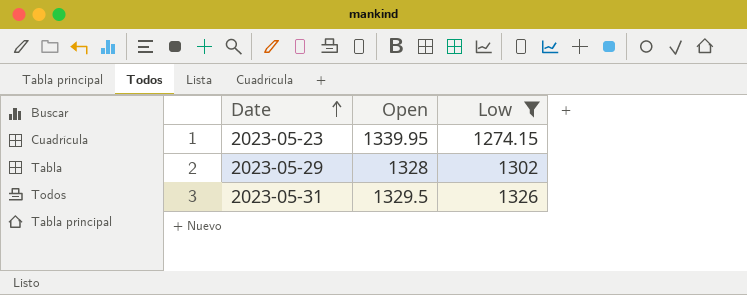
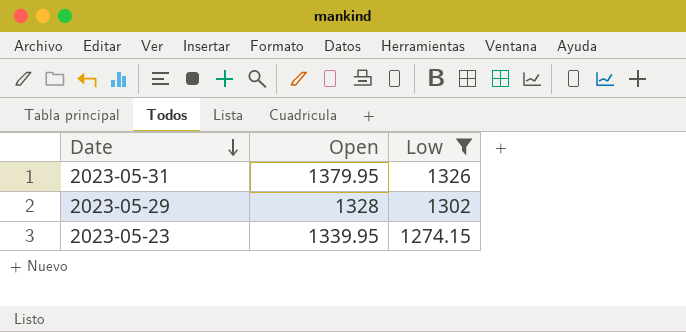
row order: Date ascending -> Date descending
2023-05-31 | Open: 1329.5 -> 1379.95

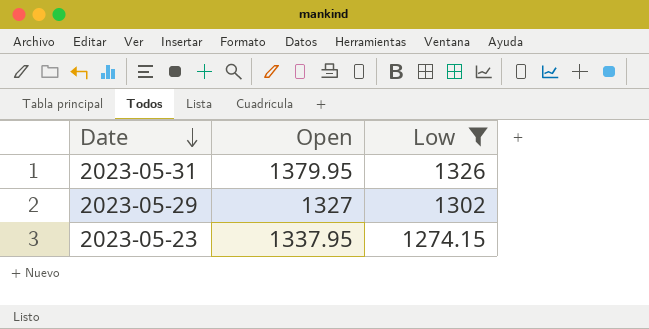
2023-05-29 | Open: 1328 -> 1327
2023-05-23 | Open: 1339.95 -> 1337.95

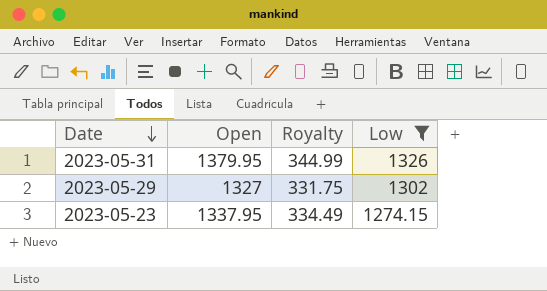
column Royalty | formula: none -> [Open] * 0.25

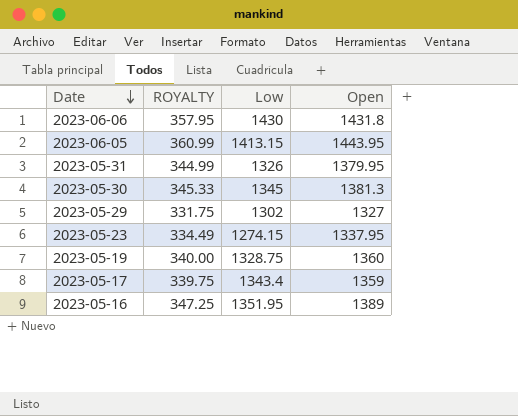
filter: Low <= 1326 -> none
column name: Royalty -> ROYALTY
column Open | position: 2 -> 4

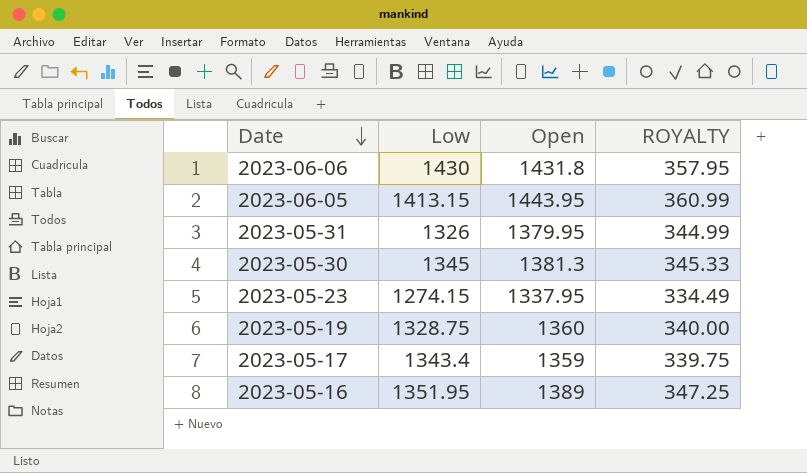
column ROYALTY | position: 2 -> 4
row 2023-05-29: 331.75 | 1302 | 1327 -> none

